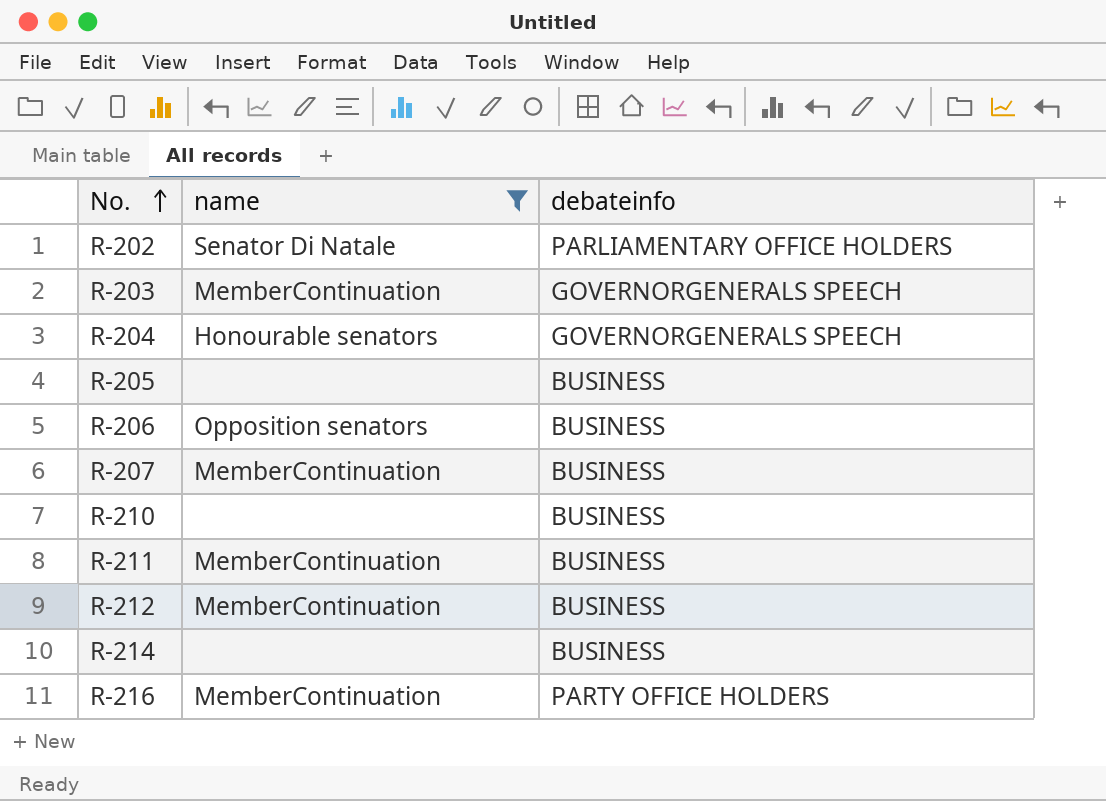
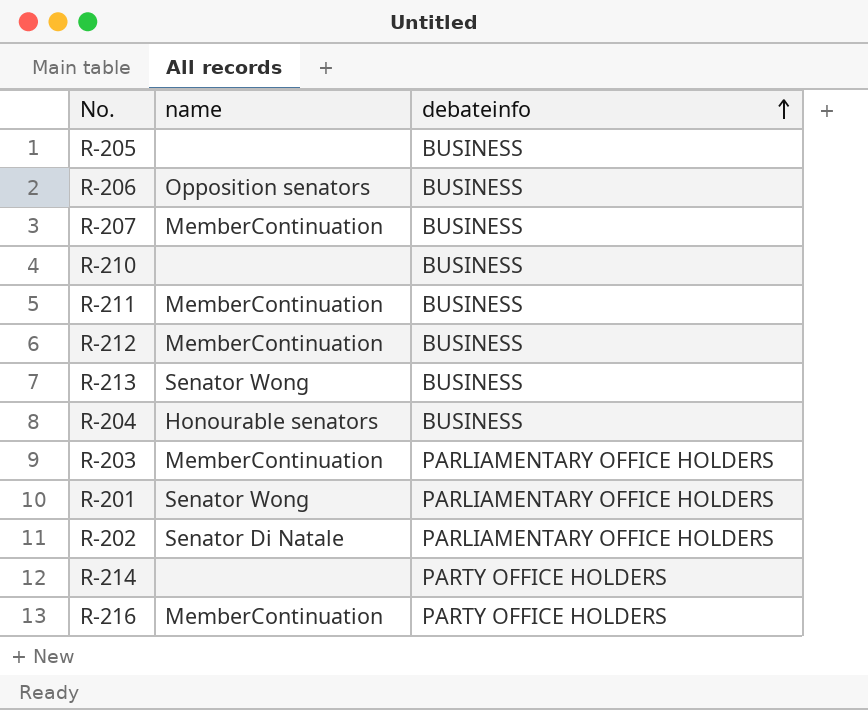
filter: name != Senator Wong -> none
row order: No. ascending -> debateinfo ascending
R-204 | debateinfo: GOVERNORGENERALS SPEECH -> BUSINESS
R-203 | debateinfo: GOVERNORGENERALS SPEECH -> PARLIAMENTARY OFFICE HOLDERS
R-214 | debateinfo: BUSINESS -> PARTY OFFICE HOLDERS

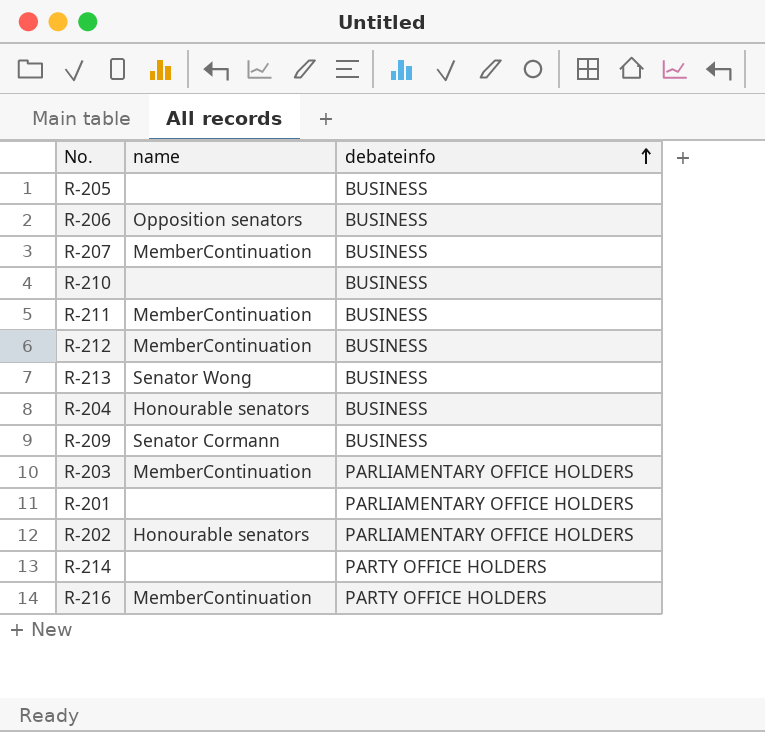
row R-209: none -> Senator Cormann | BUSINESS
R-201 | name: Senator Wong -> none
R-202 | name: Senator Di Natale -> Honourable senators

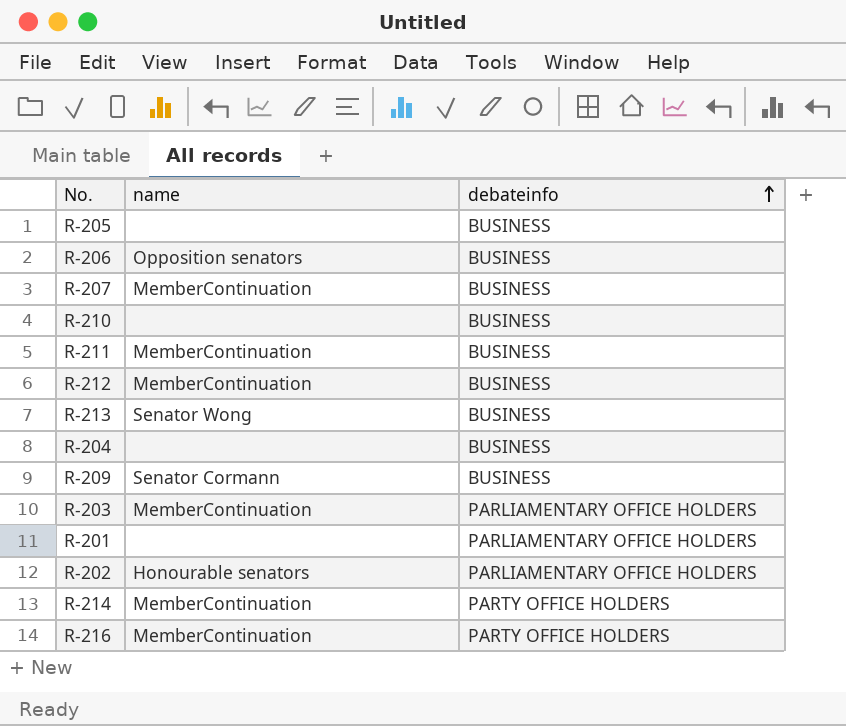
R-204 | name: Honourable senators -> none
R-214 | name: none -> MemberContinuation

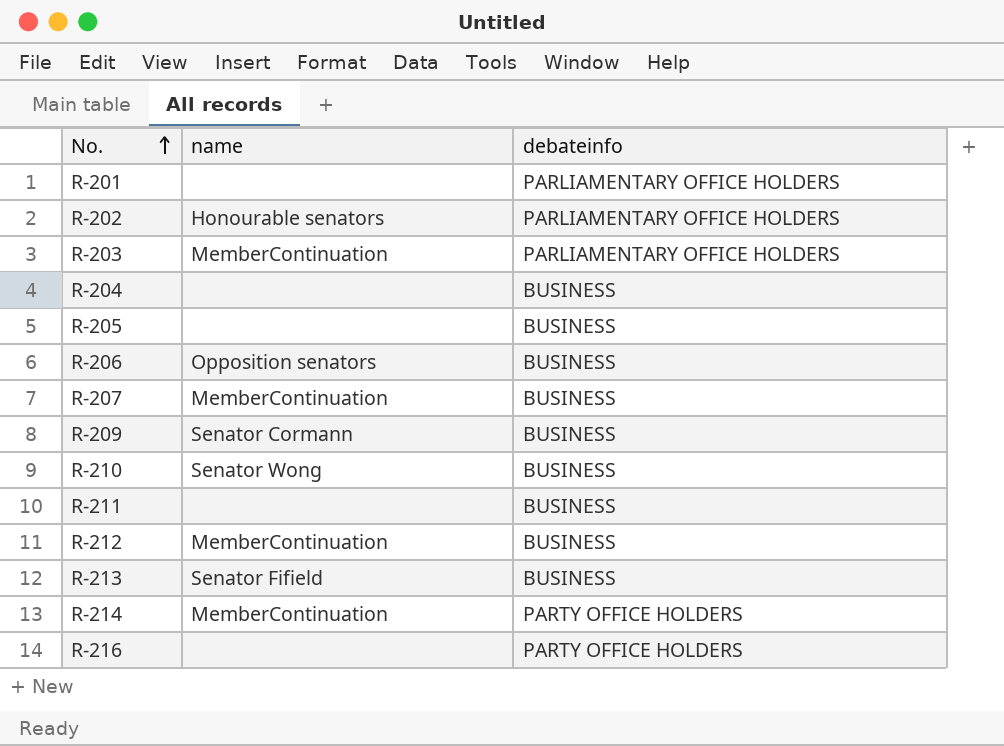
row order: debateinfo ascending -> No. ascending
R-210 | name: none -> Senator Wong
R-211 | name: MemberContinuation -> none
R-213 | name: Senator Wong -> Senator Fifield
R-216 | name: MemberContinuation -> none

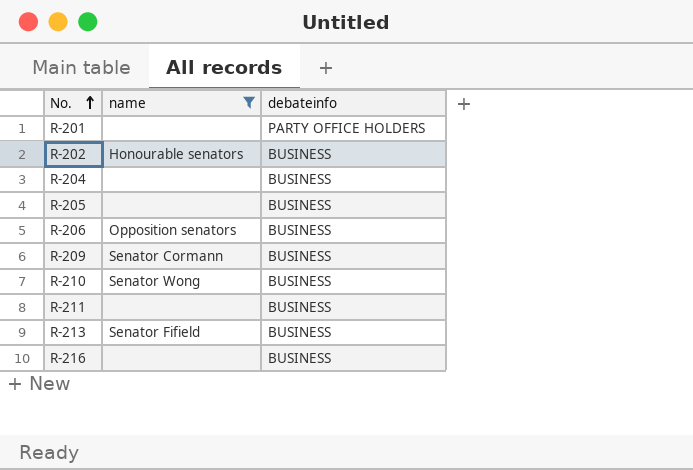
filter: none -> name != MemberContinuation
R-201 | debateinfo: PARLIAMENTARY OFFICE HOLDERS -> PARTY OFFICE HOLDERS
R-202 | debateinfo: PARLIAMENTARY OFFICE HOLDERS -> BUSINESS
R-216 | debateinfo: PARTY OFFICE HOLDERS -> BUSINESS

